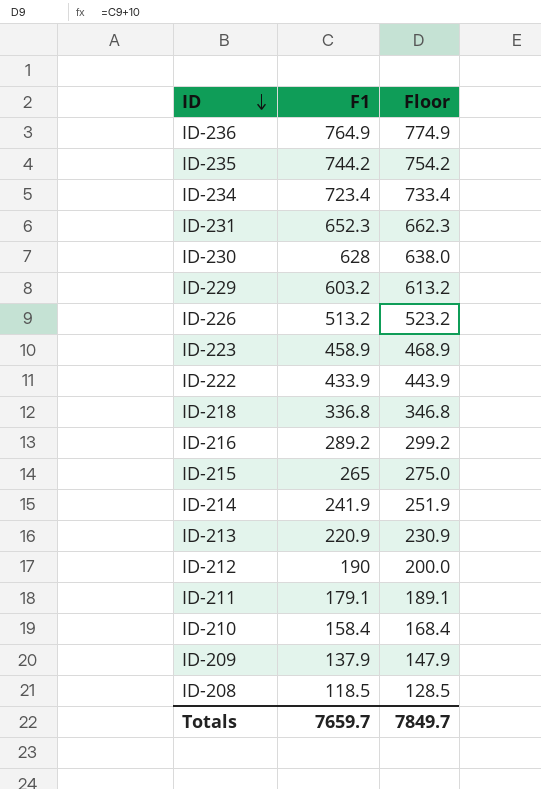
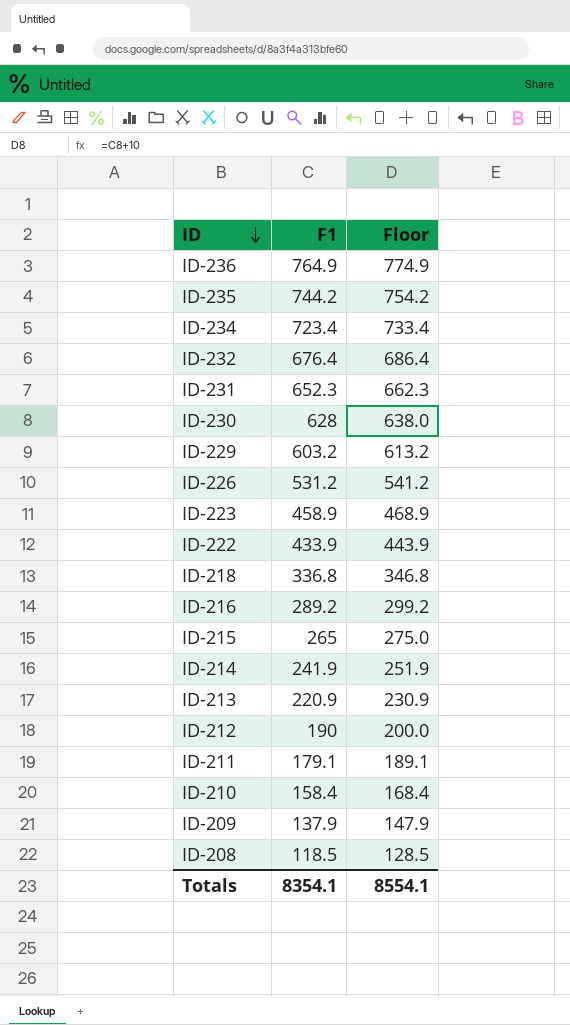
row ID-232: none -> 676.4 | 686.4
ID-226 | F1: 513.2 -> 531.2
ID-226 | Floor: 523.2 -> 541.2
Totals | F1: 7659.7 -> 8354.1
Totals | Floor: 7849.7 -> 8554.1

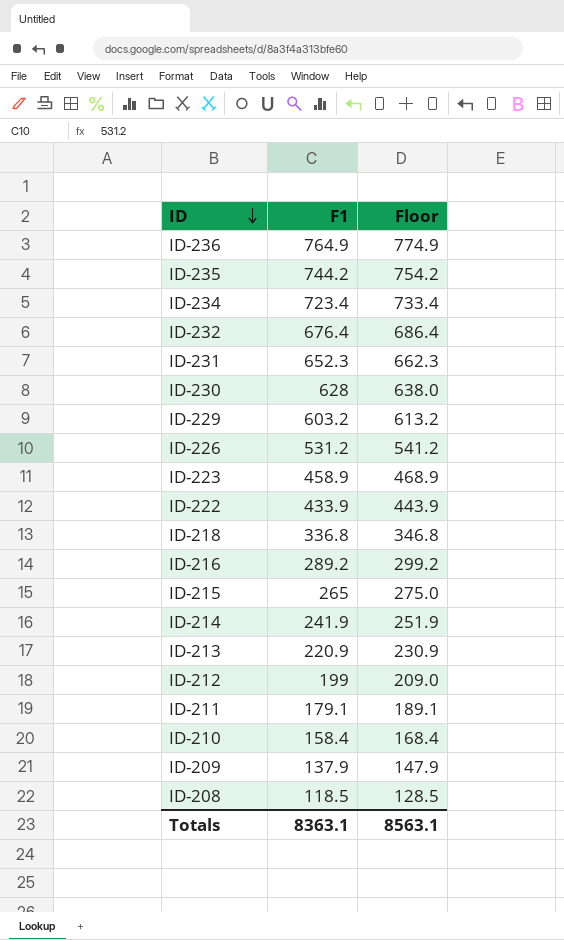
ID-212 | F1: 190 -> 199
ID-212 | Floor: 200.0 -> 209.0
Totals | F1: 8354.1 -> 8363.1
Totals | Floor: 8554.1 -> 8563.1

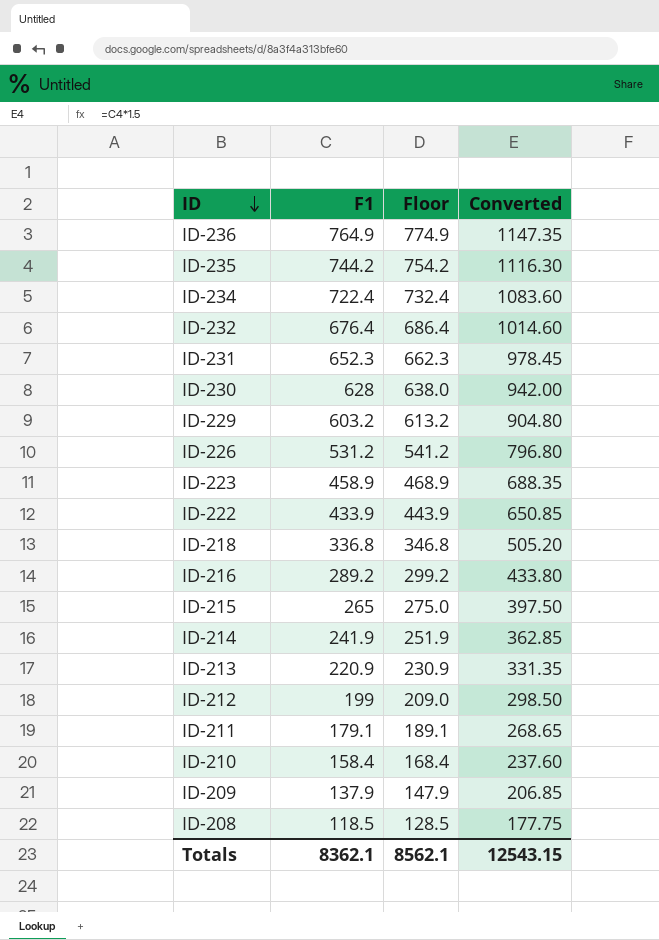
column Converted | formula: none -> [F1] * 1.5
ID-234 | F1: 723.4 -> 722.4
ID-234 | Floor: 733.4 -> 732.4
Totals | F1: 8363.1 -> 8362.1
Totals | Floor: 8563.1 -> 8562.1

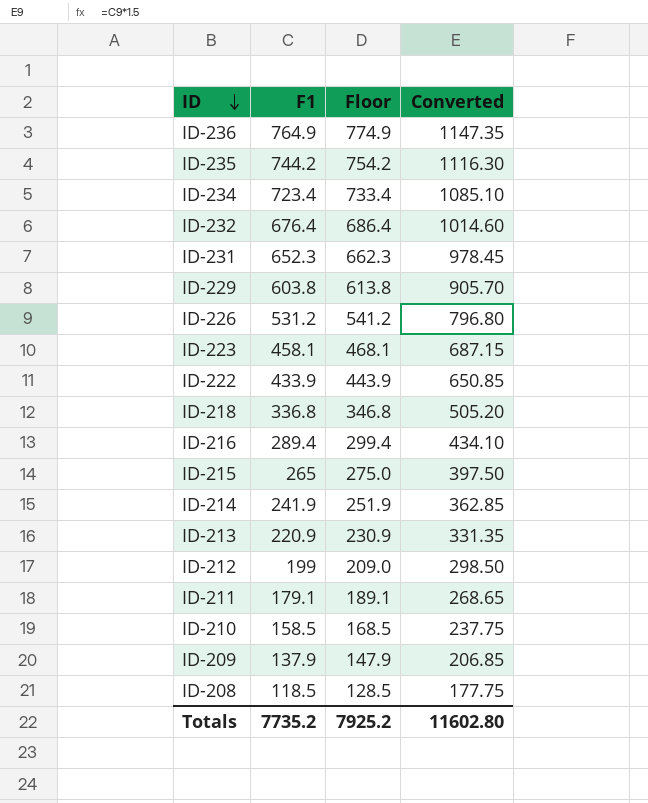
row ID-230: 628 | 638.0 | 942.00 -> none
ID-234 | F1: 722.4 -> 723.4
ID-234 | Floor: 732.4 -> 733.4
ID-234 | Converted: 1083.60 -> 1085.10
ID-229 | F1: 603.2 -> 603.8
ID-229 | Floor: 613.2 -> 613.8
ID-229 | Converted: 904.80 -> 905.70
ID-223 | F1: 458.9 -> 458.1
ID-223 | Floor: 468.9 -> 468.1
ID-223 | Converted: 688.35 -> 687.15
ID-216 | F1: 289.2 -> 289.4
ID-216 | Floor: 299.2 -> 299.4
ID-216 | Converted: 433.80 -> 434.10
ID-210 | F1: 158.4 -> 158.5
ID-210 | Floor: 168.4 -> 168.5
ID-210 | Converted: 237.60 -> 237.75
Totals | F1: 8362.1 -> 7735.2
Totals | Floor: 8562.1 -> 7925.2
Totals | Converted: 12543.15 -> 11602.80

